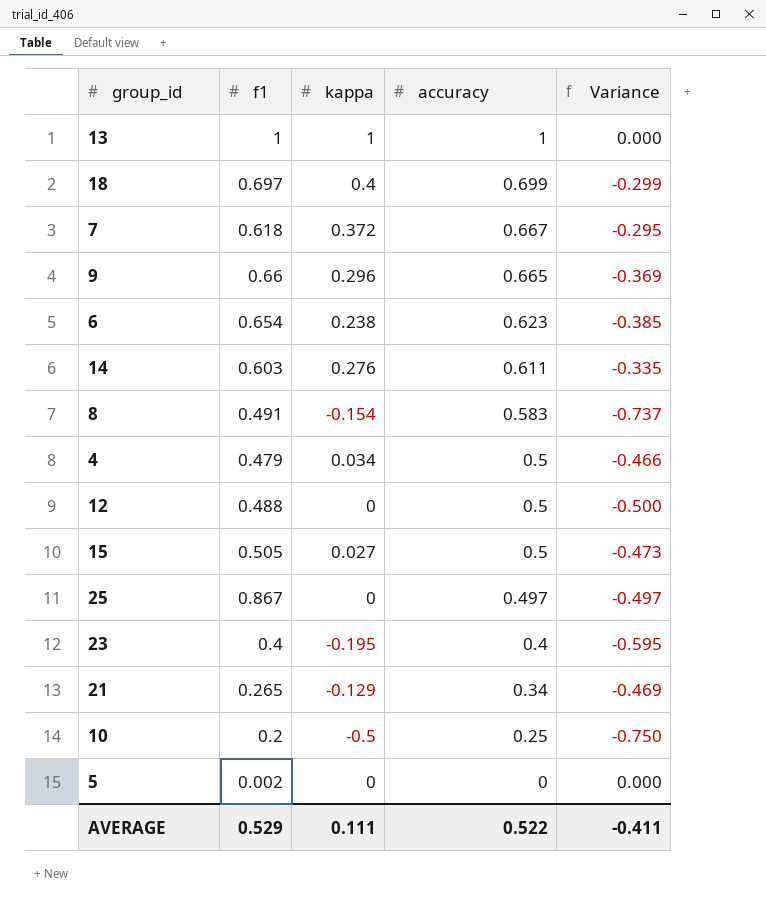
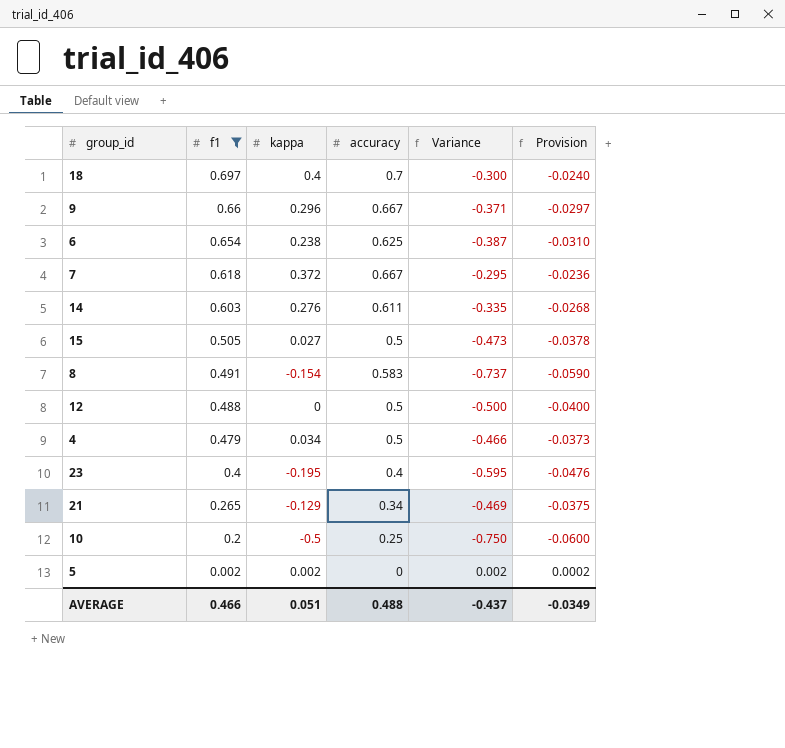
filter: none -> f1 <= 0.697
row order: accuracy descending -> f1 descending
column Provision | formula: none -> [Variance] * 0.08
18 | accuracy: 0.699 -> 0.7
18 | Variance: -0.299 -> -0.300
9 | accuracy: 0.665 -> 0.667
9 | Variance: -0.369 -> -0.371
6 | accuracy: 0.623 -> 0.625
6 | Variance: -0.385 -> -0.387
5 | kappa: 0 -> 0.002
5 | Variance: 0.000 -> 0.002
AVERAGE | f1: 0.529 -> 0.466
AVERAGE | kappa: 0.111 -> 0.051
AVERAGE | accuracy: 0.522 -> 0.488
AVERAGE | Variance: -0.411 -> -0.437

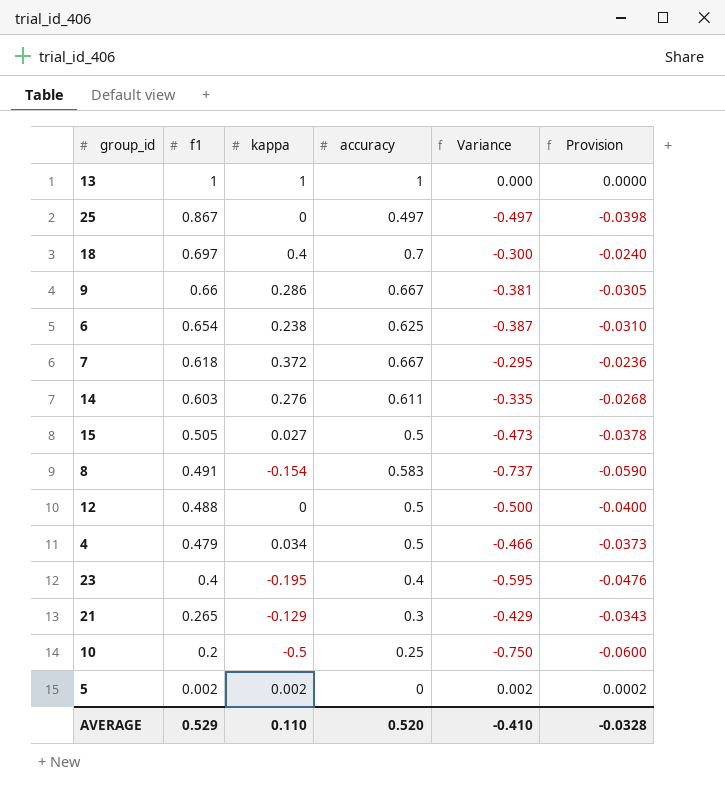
filter: f1 <= 0.697 -> none
9 | kappa: 0.296 -> 0.286
9 | Variance: -0.371 -> -0.381
9 | Provision: -0.0297 -> -0.0305
21 | accuracy: 0.34 -> 0.3
21 | Variance: -0.469 -> -0.429
21 | Provision: -0.0375 -> -0.0343
AVERAGE | f1: 0.466 -> 0.529
AVERAGE | kappa: 0.051 -> 0.110
AVERAGE | accuracy: 0.488 -> 0.520
AVERAGE | Variance: -0.437 -> -0.410
AVERAGE | Provision: -0.0349 -> -0.0328

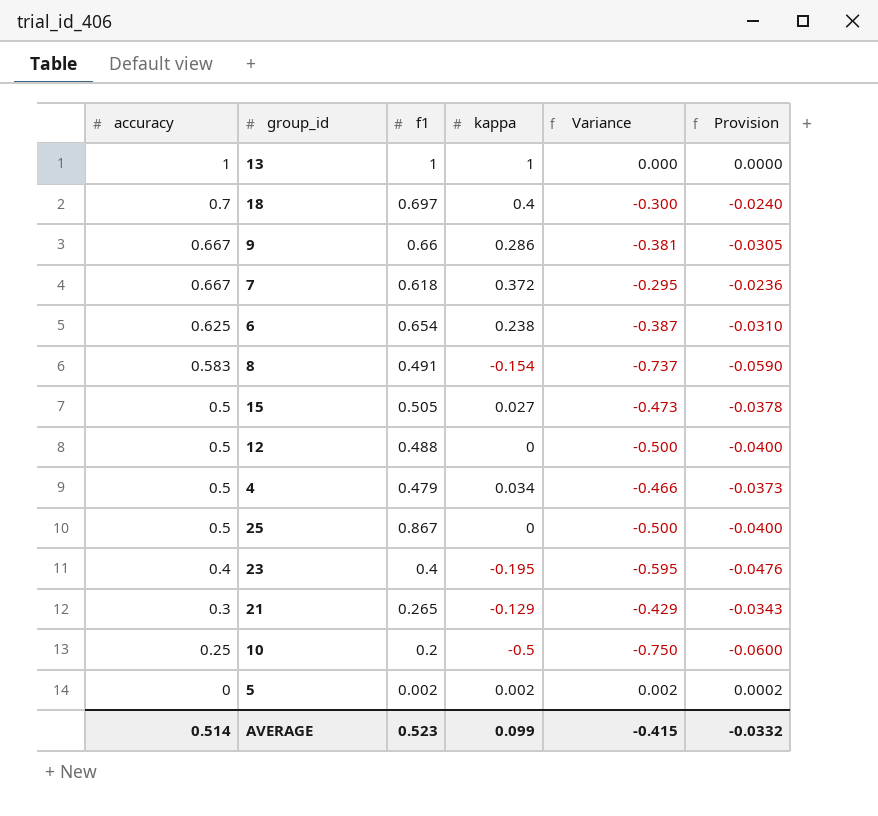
row order: f1 descending -> accuracy descending
column accuracy | position: 4 -> 1
row 14: 0.603 | 0.276 | 0.611 | -0.335 | -0.0268 -> none
25 | accuracy: 0.497 -> 0.5
25 | Variance: -0.497 -> -0.500
25 | Provision: -0.0398 -> -0.0400
AVERAGE | accuracy: 0.520 -> 0.514
AVERAGE | f1: 0.529 -> 0.523
AVERAGE | kappa: 0.110 -> 0.099
AVERAGE | Variance: -0.410 -> -0.415
AVERAGE | Provision: -0.0328 -> -0.0332

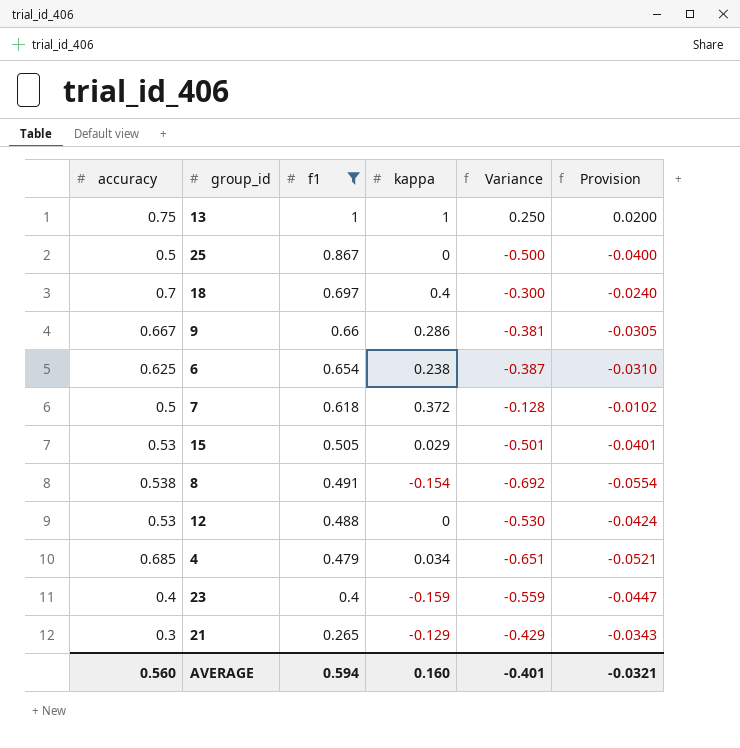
filter: none -> f1 >= 0.265
row order: accuracy descending -> f1 descending
13 | accuracy: 1 -> 0.75
13 | Variance: 0.000 -> 0.250
13 | Provision: 0.0000 -> 0.0200
7 | accuracy: 0.667 -> 0.5
7 | Variance: -0.295 -> -0.128
7 | Provision: -0.0236 -> -0.0102
15 | accuracy: 0.5 -> 0.53
15 | kappa: 0.027 -> 0.029
15 | Variance: -0.473 -> -0.501
15 | Provision: -0.0378 -> -0.0401
8 | accuracy: 0.583 -> 0.538
8 | Variance: -0.737 -> -0.692
8 | Provision: -0.0590 -> -0.0554
12 | accuracy: 0.5 -> 0.53
12 | Variance: -0.500 -> -0.530
12 | Provision: -0.0400 -> -0.0424
4 | accuracy: 0.5 -> 0.685
4 | Variance: -0.466 -> -0.651
4 | Provision: -0.0373 -> -0.0521
23 | kappa: -0.195 -> -0.159
23 | Variance: -0.595 -> -0.559
23 | Provision: -0.0476 -> -0.0447
AVERAGE | accuracy: 0.514 -> 0.560
AVERAGE | f1: 0.523 -> 0.594
AVERAGE | kappa: 0.099 -> 0.160
AVERAGE | Variance: -0.415 -> -0.401
AVERAGE | Provision: -0.0332 -> -0.0321

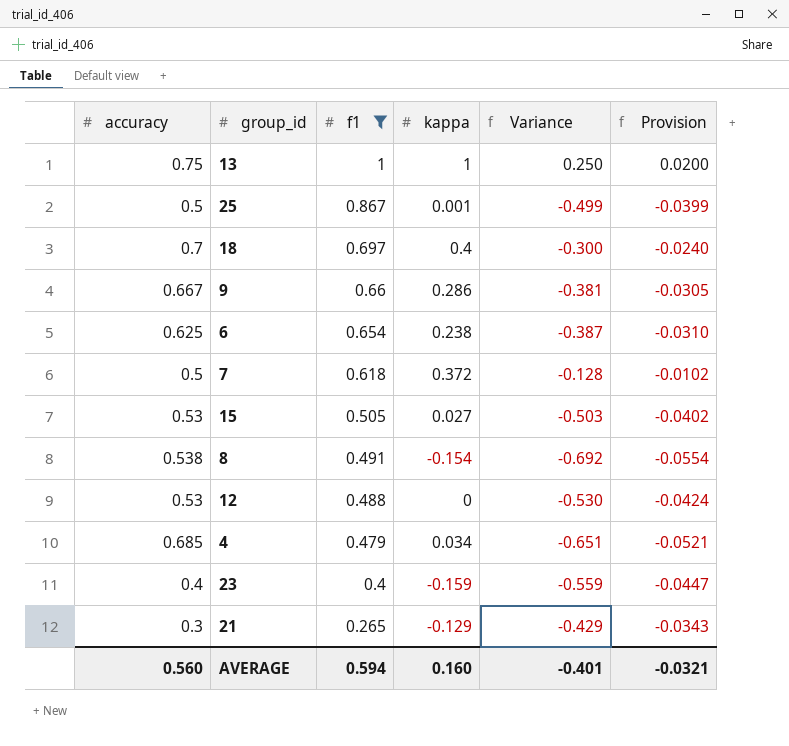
25 | kappa: 0 -> 0.001
25 | Variance: -0.500 -> -0.499
25 | Provision: -0.0400 -> -0.0399
15 | kappa: 0.029 -> 0.027
15 | Variance: -0.501 -> -0.503
15 | Provision: -0.0401 -> -0.0402

